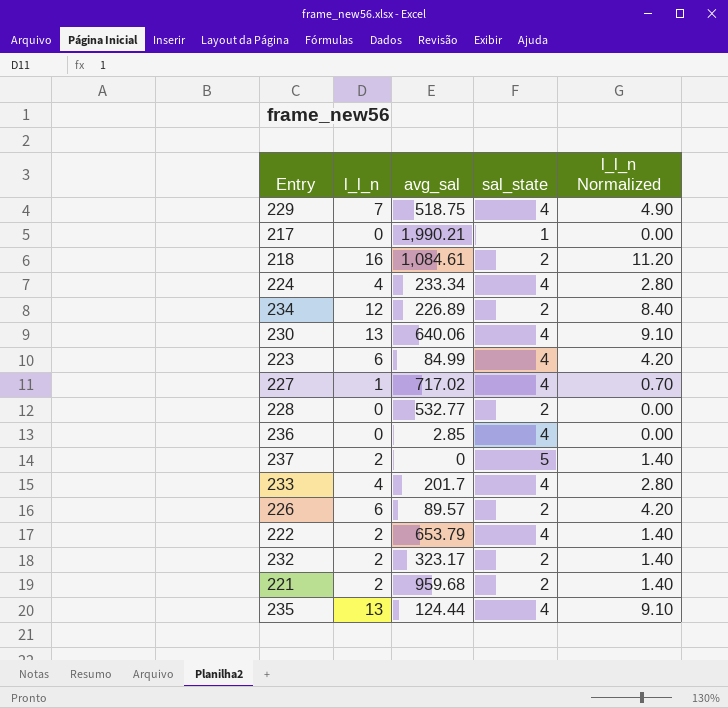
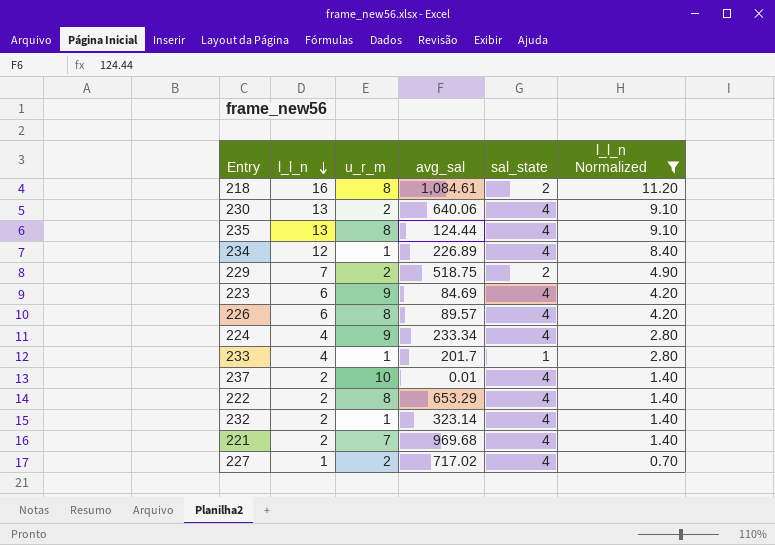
filter: none -> l_l_n Normalized != 0.00
row order: none -> l_l_n descending
column u_r_m | position: none -> 3
234 | sal_state: 2 -> 4
229 | sal_state: 4 -> 2
223 | avg_sal: 84.99 -> 84.69
226 | sal_state: 2 -> 4
233 | sal_state: 4 -> 1
237 | avg_sal: 0 -> 0.01
237 | sal_state: 5 -> 4
222 | avg_sal: 653.79 -> 653.29
232 | avg_sal: 323.17 -> 323.14
232 | sal_state: 2 -> 4
221 | avg_sal: 959.68 -> 969.68
221 | sal_state: 2 -> 4

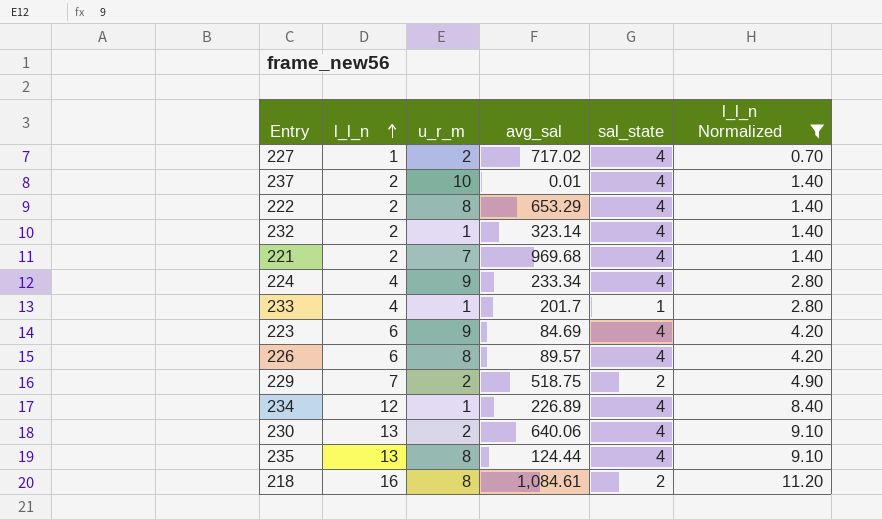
row order: l_l_n descending -> l_l_n ascending

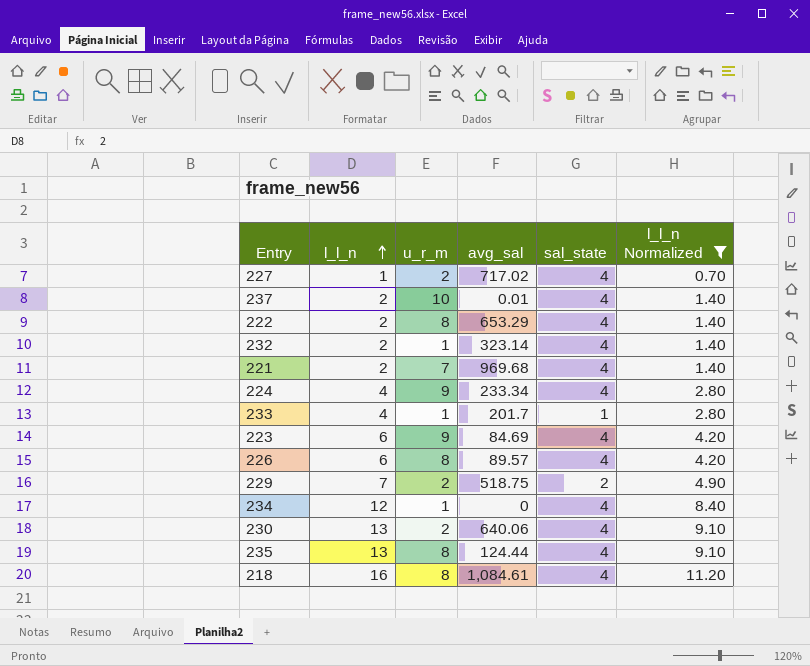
234 | avg_sal: 226.89 -> 0
218 | sal_state: 2 -> 4

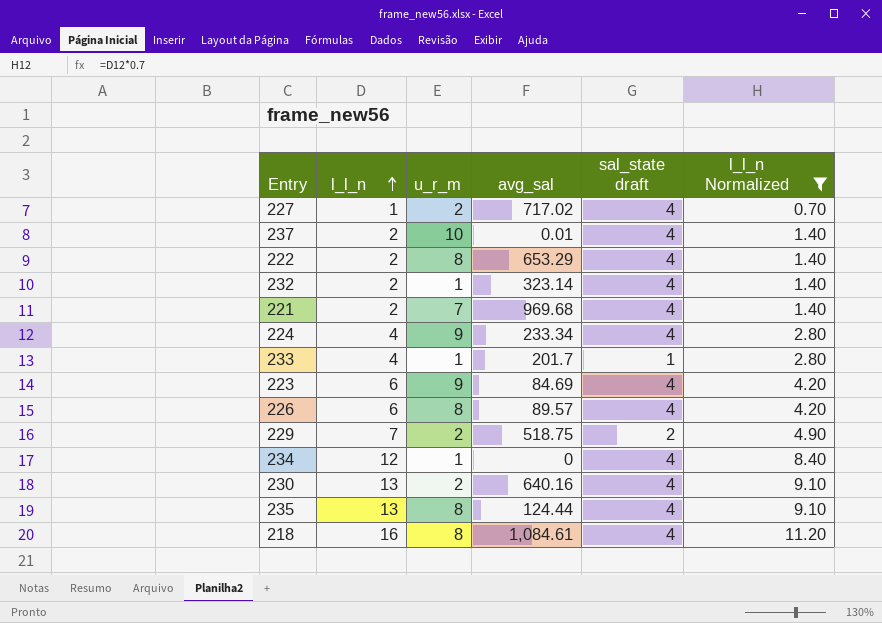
column name: sal_state -> sal_state draft
230 | avg_sal: 640.06 -> 640.16

